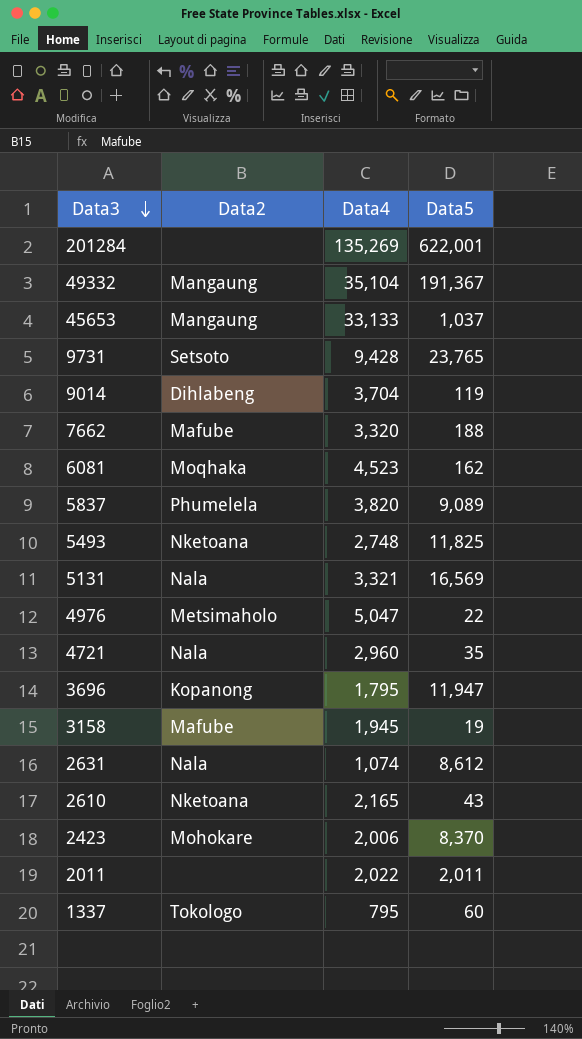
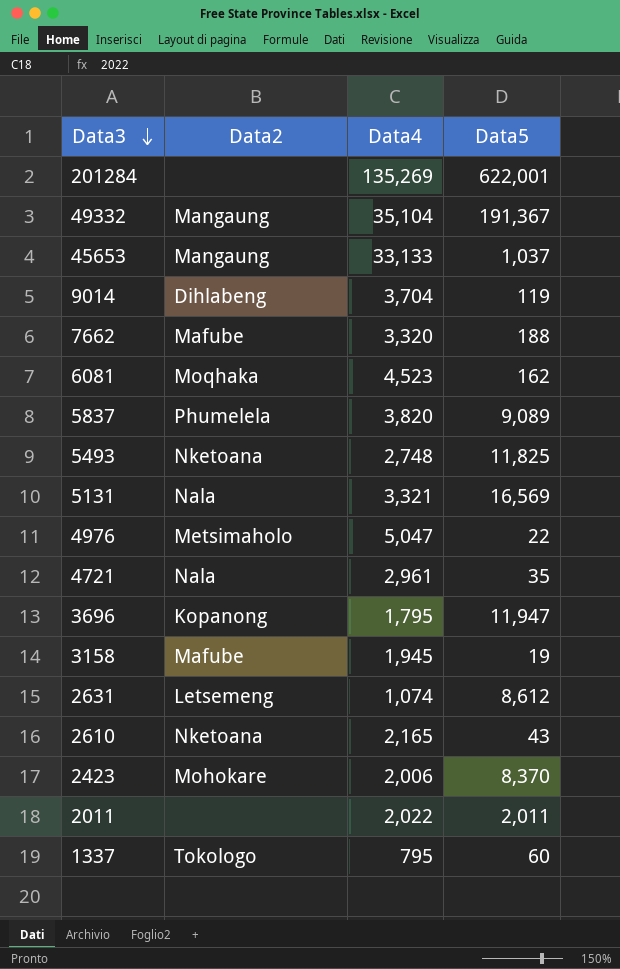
row 9731: Setsoto | 9,428 | 23,765 -> none
4721 | Data4: 2,960 -> 2,961
2631 | Data2: Nala -> Letsemeng

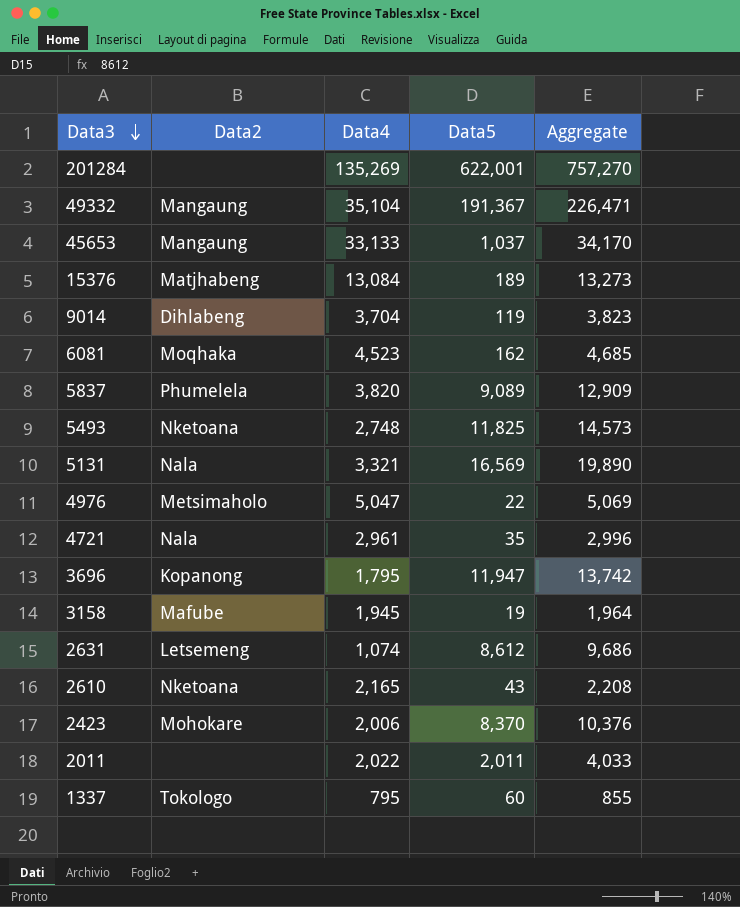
column Aggregate | formula: none -> [Data4] + [Data5]
row 7662: Mafube | 3,320 | 188 -> none
row 15376: none -> Matjhabeng | 13,084 | 189 | 13,273

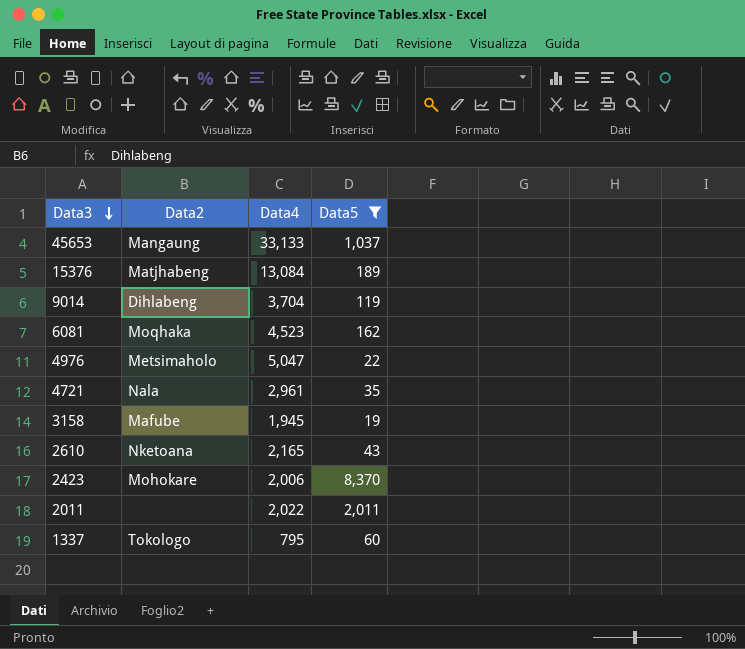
filter: none -> Data5 <= 8,370
column Aggregate | formula: [Data4] + [Data5] -> none

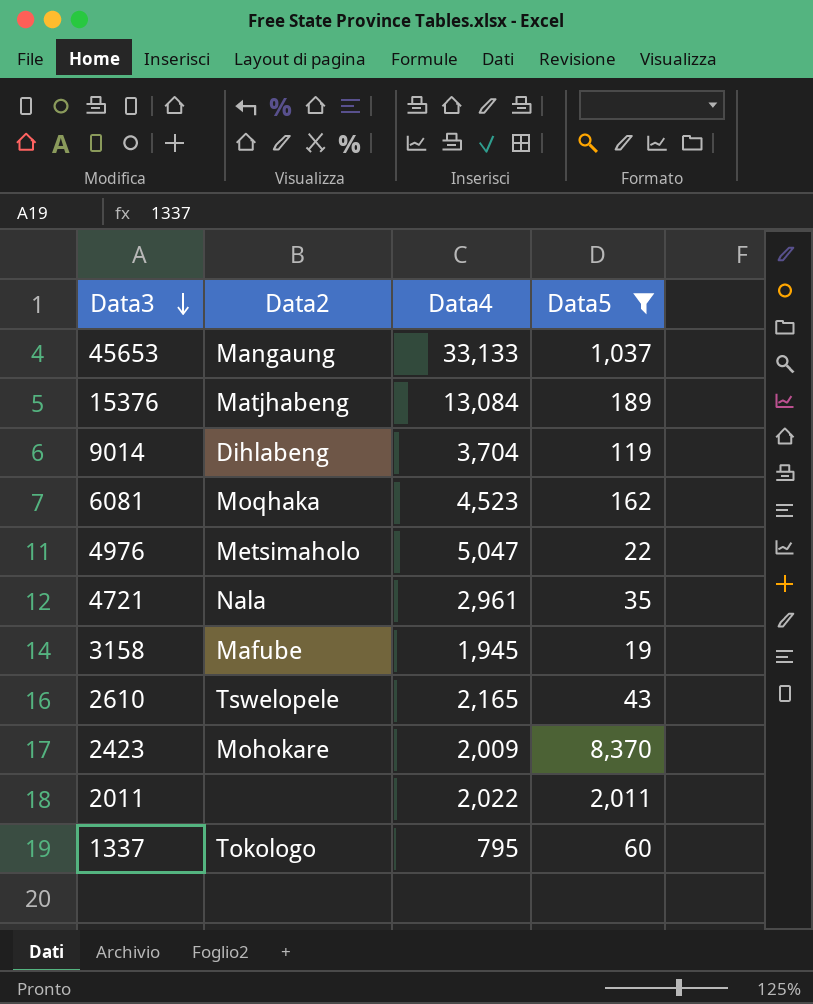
2610 | Data2: Nketoana -> Tswelopele
2423 | Data4: 2,006 -> 2,009

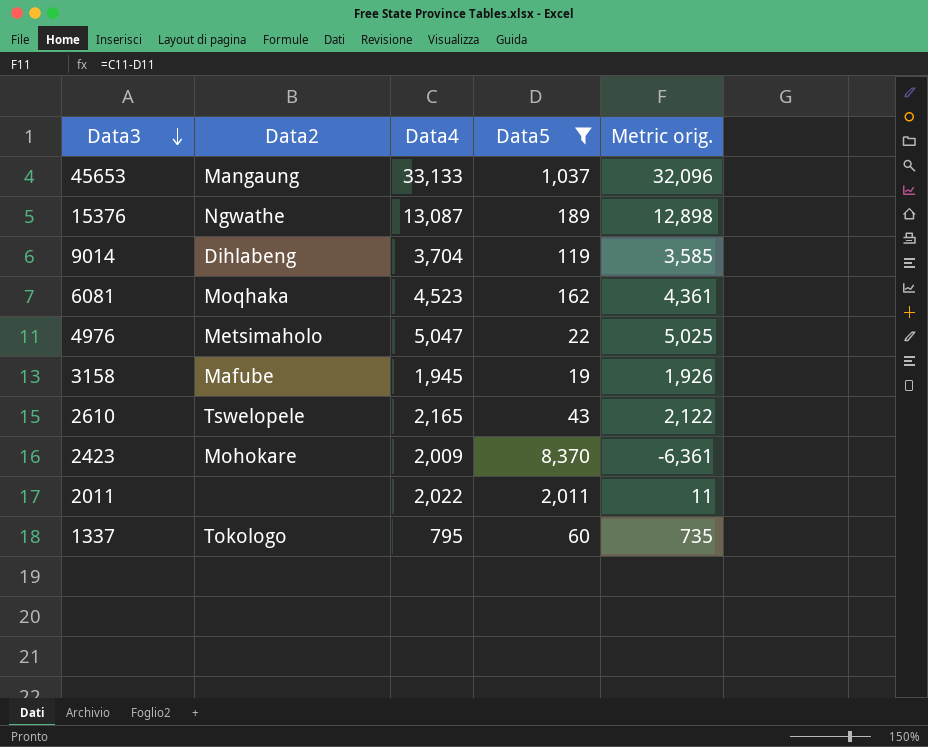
column Metric orig. | formula: none -> [Data4] - [Data5]
row 4721: Nala | 2,961 | 35 -> none
15376 | Data2: Matjhabeng -> Ngwathe
15376 | Data4: 13,084 -> 13,087

